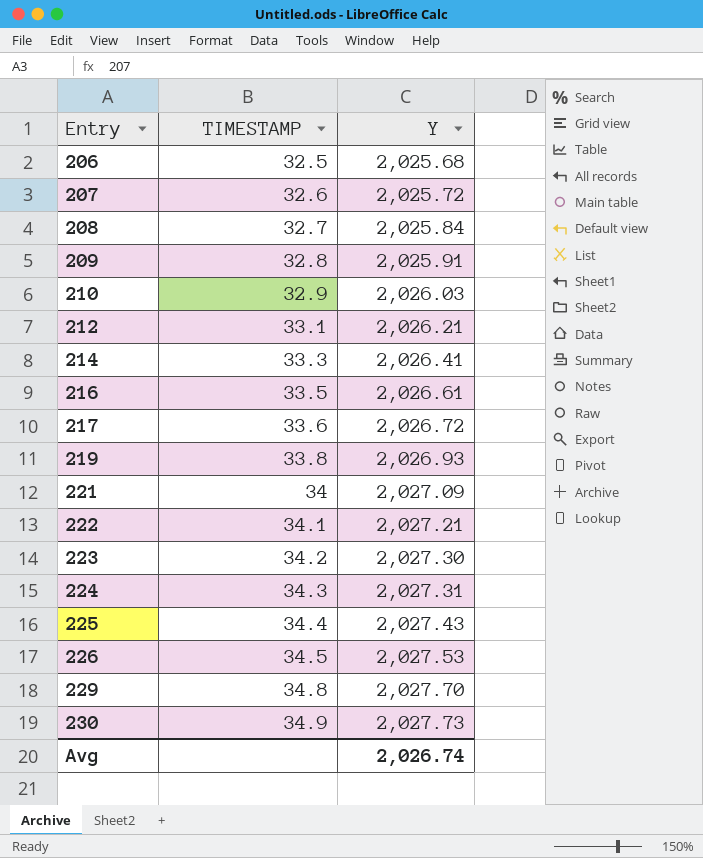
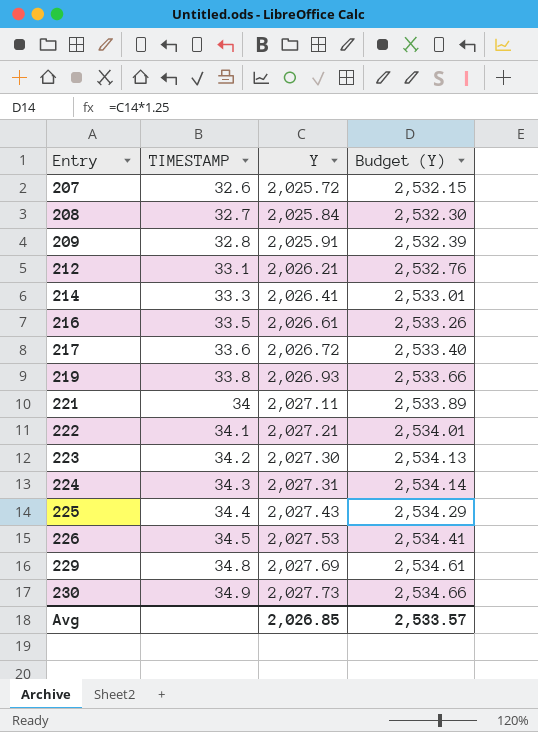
column Budget (Y) | formula: none -> [Y] * 1.25
row 206: 32.5 | 2,025.68 -> none
row 210: 32.9 | 2,026.03 -> none
221 | Y: 2,027.09 -> 2,027.11
229 | Y: 2,027.70 -> 2,027.69
Avg | Y: 2,026.74 -> 2,026.85

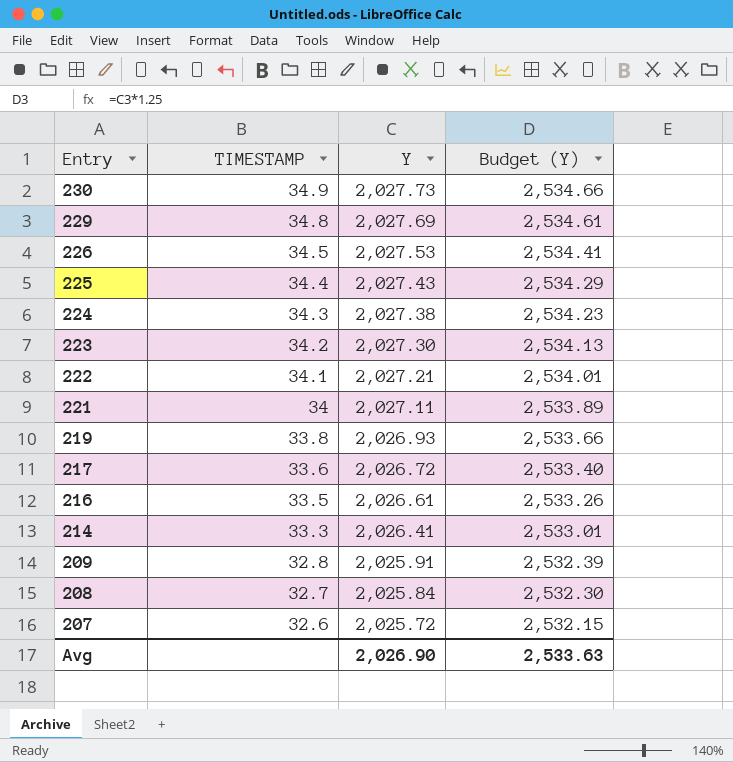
row order: Entry ascending -> Entry descending
row 212: 33.1 | 2,026.21 | 2,532.76 -> none
224 | Y: 2,027.31 -> 2,027.38
224 | Budget (Y): 2,534.14 -> 2,534.23
Avg | Y: 2,026.85 -> 2,026.90
Avg | Budget (Y): 2,533.57 -> 2,533.63

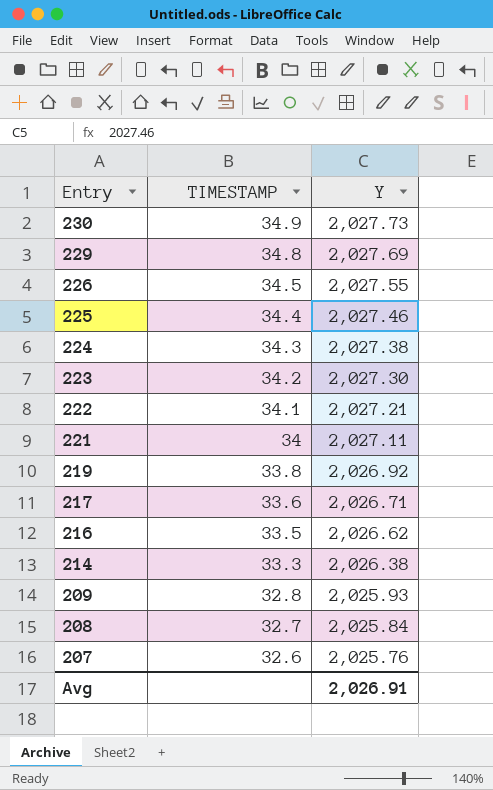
column Budget (Y) | formula: [Y] * 1.25 -> none
226 | Y: 2,027.53 -> 2,027.55
225 | Y: 2,027.43 -> 2,027.46
219 | Y: 2,026.93 -> 2,026.92
217 | Y: 2,026.72 -> 2,026.71
216 | Y: 2,026.61 -> 2,026.62
214 | Y: 2,026.41 -> 2,026.38
209 | Y: 2,025.91 -> 2,025.93
207 | Y: 2,025.72 -> 2,025.76
Avg | Y: 2,026.90 -> 2,026.91

